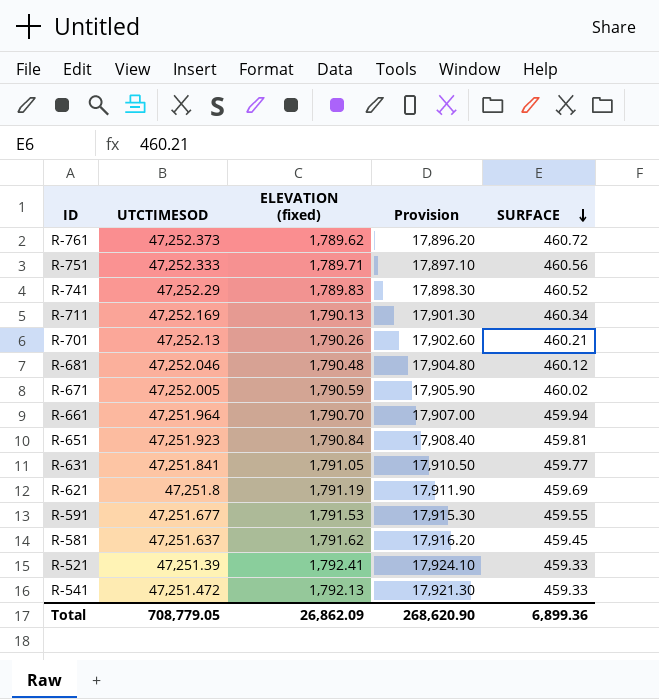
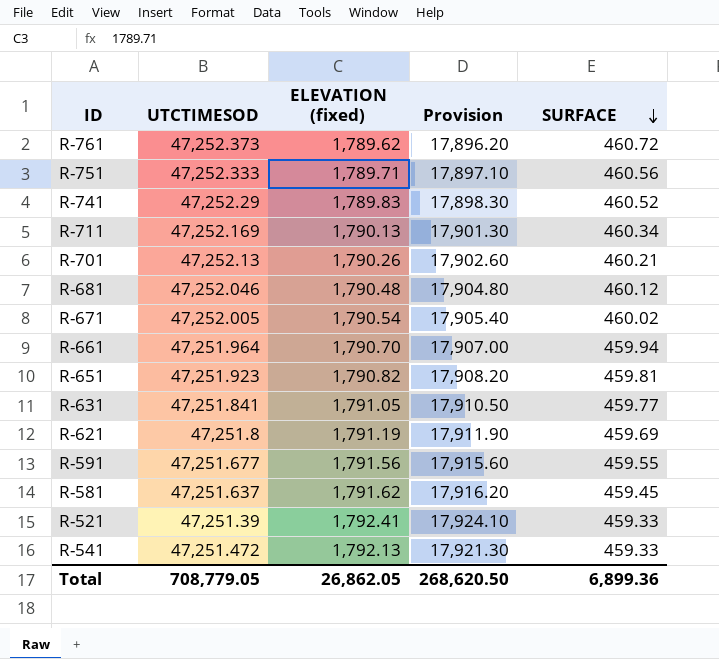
R-671 | ELEVATION (fixed): 1,790.59 -> 1,790.54
R-671 | Provision: 17,905.90 -> 17,905.40
R-651 | ELEVATION (fixed): 1,790.84 -> 1,790.82
R-651 | Provision: 17,908.40 -> 17,908.20
R-591 | ELEVATION (fixed): 1,791.53 -> 1,791.56
R-591 | Provision: 17,915.30 -> 17,915.60
Total | ELEVATION (fixed): 26,862.09 -> 26,862.05
Total | Provision: 268,620.90 -> 268,620.50

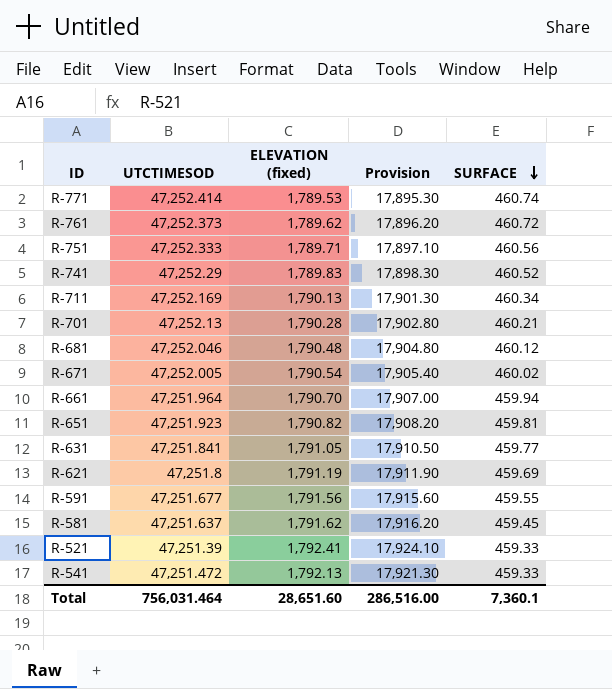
row R-771: none -> 47,252.414 | 1,789.53 | 17,895.30 | 460.74
R-701 | ELEVATION (fixed): 1,790.26 -> 1,790.28
R-701 | Provision: 17,902.60 -> 17,902.80
Total | UTCTIMESOD: 708,779.05 -> 756,031.464
Total | ELEVATION (fixed): 26,862.05 -> 28,651.60
Total | Provision: 268,620.50 -> 286,516.00
Total | SURFACE: 6,899.36 -> 7,360.1

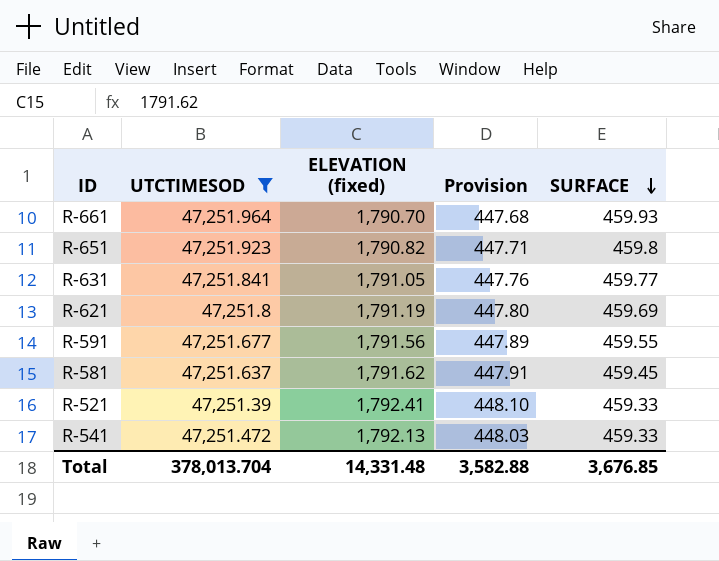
filter: none -> UTCTIMESOD <= 47,251.964
column Provision | formula: [ELEVATION (fixed)] * 10 -> [ELEVATION (fixed)] * 0.25
R-661 | SURFACE: 459.94 -> 459.93
R-651 | SURFACE: 459.81 -> 459.8
Total | UTCTIMESOD: 756,031.464 -> 378,013.704
Total | ELEVATION (fixed): 28,651.60 -> 14,331.48
Total | Provision: 286,516.00 -> 3,582.88
Total | SURFACE: 7,360.1 -> 3,676.85

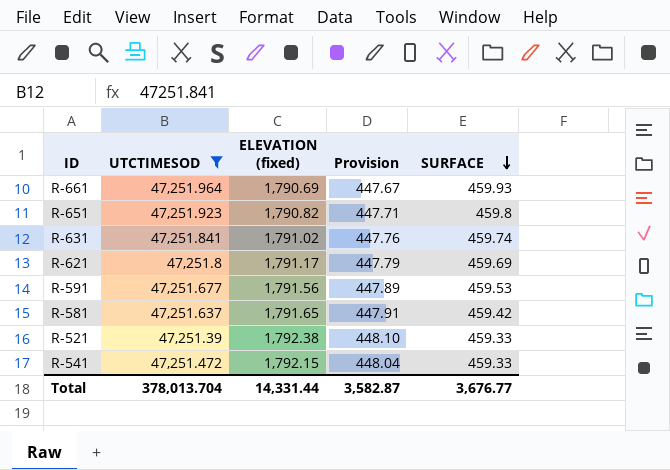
R-661 | ELEVATION (fixed): 1,790.70 -> 1,790.69
R-661 | Provision: 447.68 -> 447.67
R-631 | ELEVATION (fixed): 1,791.05 -> 1,791.02
R-631 | SURFACE: 459.77 -> 459.74
R-621 | ELEVATION (fixed): 1,791.19 -> 1,791.17
R-621 | Provision: 447.80 -> 447.79
R-591 | SURFACE: 459.55 -> 459.53
R-581 | ELEVATION (fixed): 1,791.62 -> 1,791.65
R-581 | SURFACE: 459.45 -> 459.42
R-521 | ELEVATION (fixed): 1,792.41 -> 1,792.38
R-541 | ELEVATION (fixed): 1,792.13 -> 1,792.15
R-541 | Provision: 448.03 -> 448.04
Total | ELEVATION (fixed): 14,331.48 -> 14,331.44
Total | Provision: 3,582.88 -> 3,582.87
Total | SURFACE: 3,676.85 -> 3,676.77

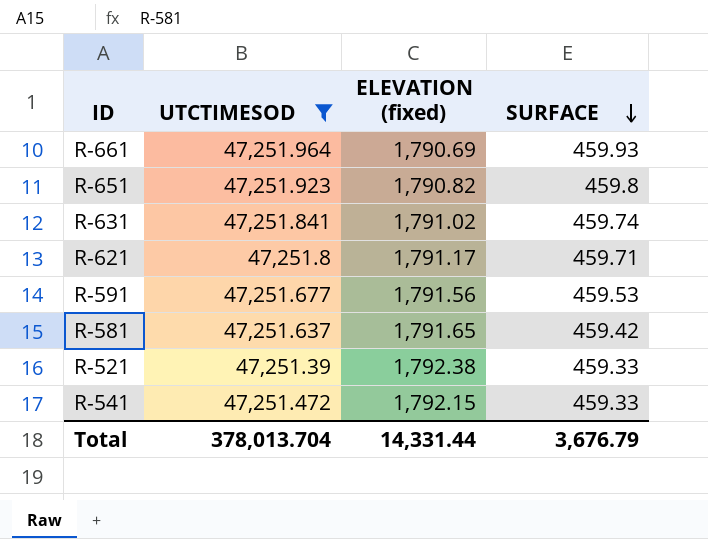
column Provision | formula: [ELEVATION (fixed)] * 0.25 -> none
R-621 | SURFACE: 459.69 -> 459.71
Total | SURFACE: 3,676.77 -> 3,676.79

